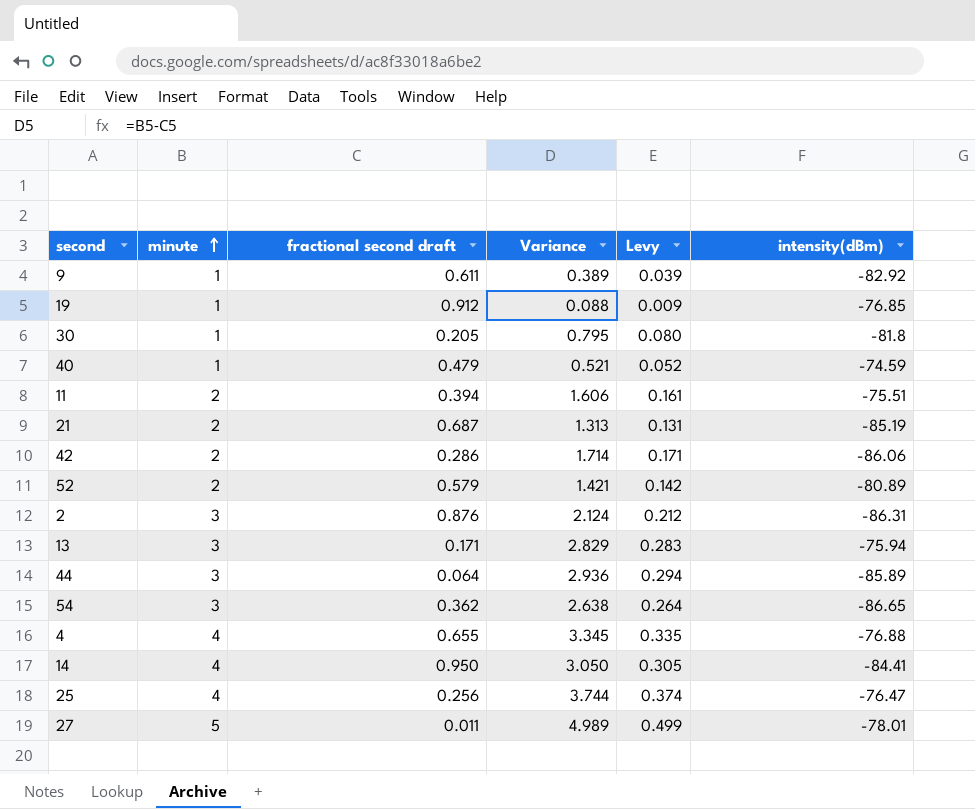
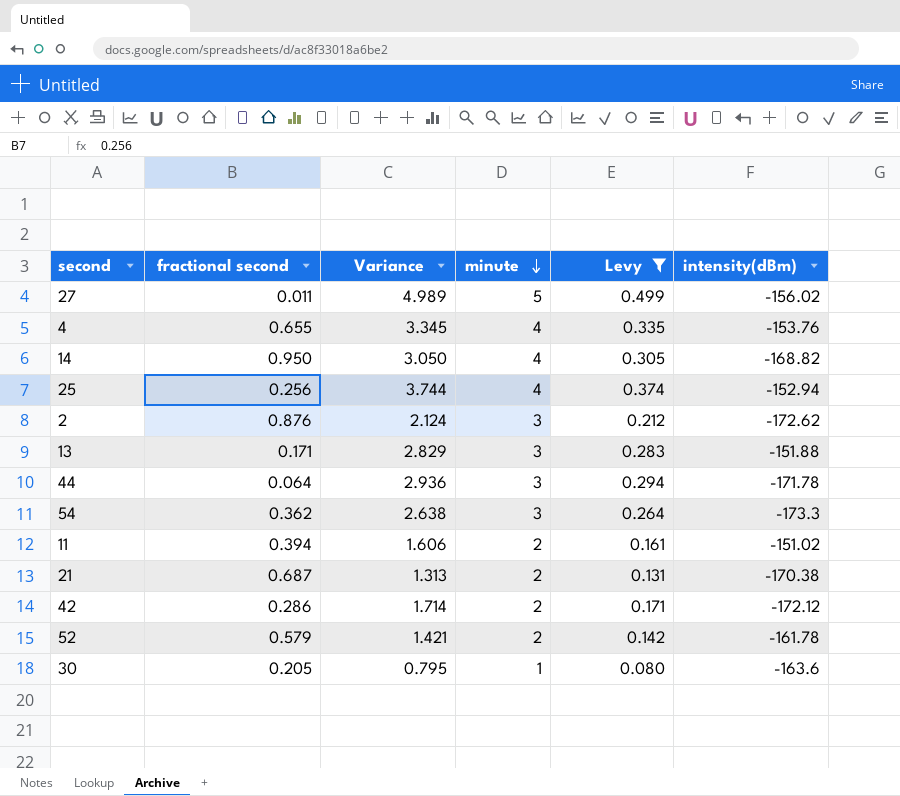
filter: none -> Levy >= 0.080
row order: minute ascending -> minute descending
column name: fractional second draft -> fractional second
column minute | position: 2 -> 4
27 | intensity(dBm): -78.01 -> -156.02
4 | intensity(dBm): -76.88 -> -153.76
14 | intensity(dBm): -84.41 -> -168.82
25 | intensity(dBm): -76.47 -> -152.94
2 | intensity(dBm): -86.31 -> -172.62
13 | intensity(dBm): -75.94 -> -151.88
44 | intensity(dBm): -85.89 -> -171.78
54 | intensity(dBm): -86.65 -> -173.3
11 | intensity(dBm): -75.51 -> -151.02
21 | intensity(dBm): -85.19 -> -170.38
42 | intensity(dBm): -86.06 -> -172.12
52 | intensity(dBm): -80.89 -> -161.78
30 | intensity(dBm): -81.8 -> -163.6

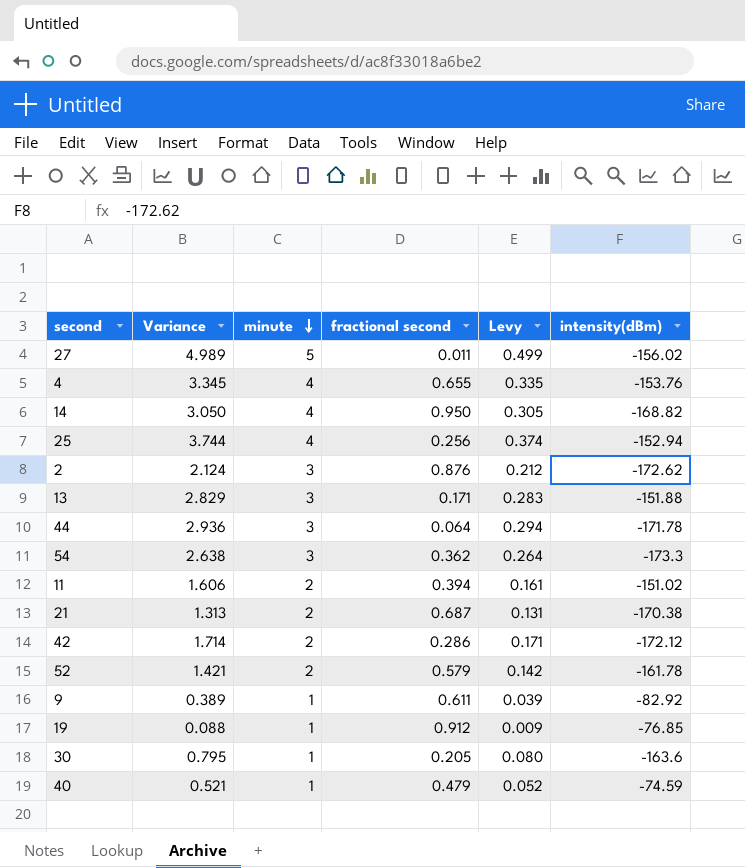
filter: Levy >= 0.080 -> none
column fractional second | position: 2 -> 4

